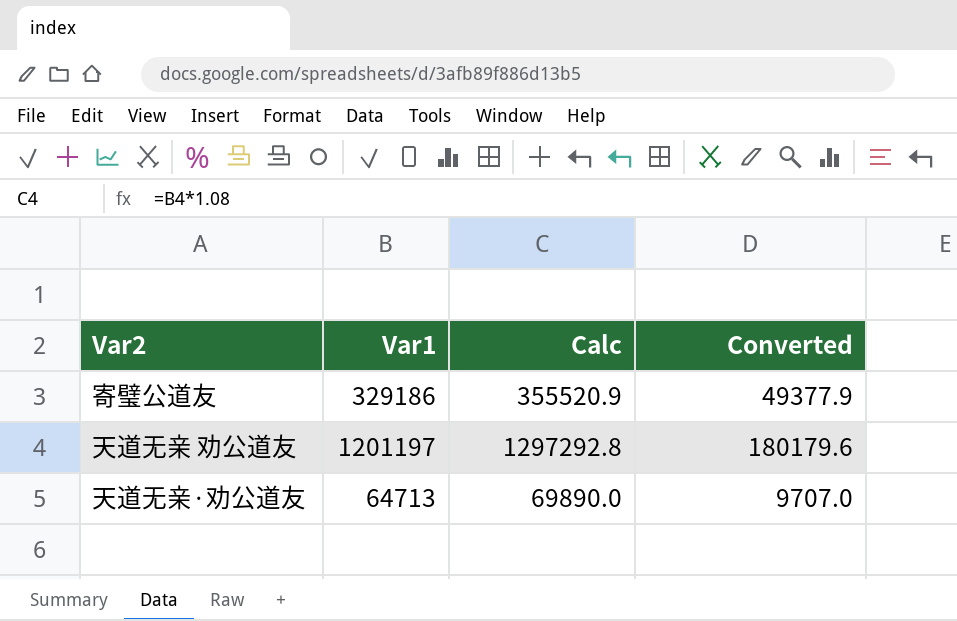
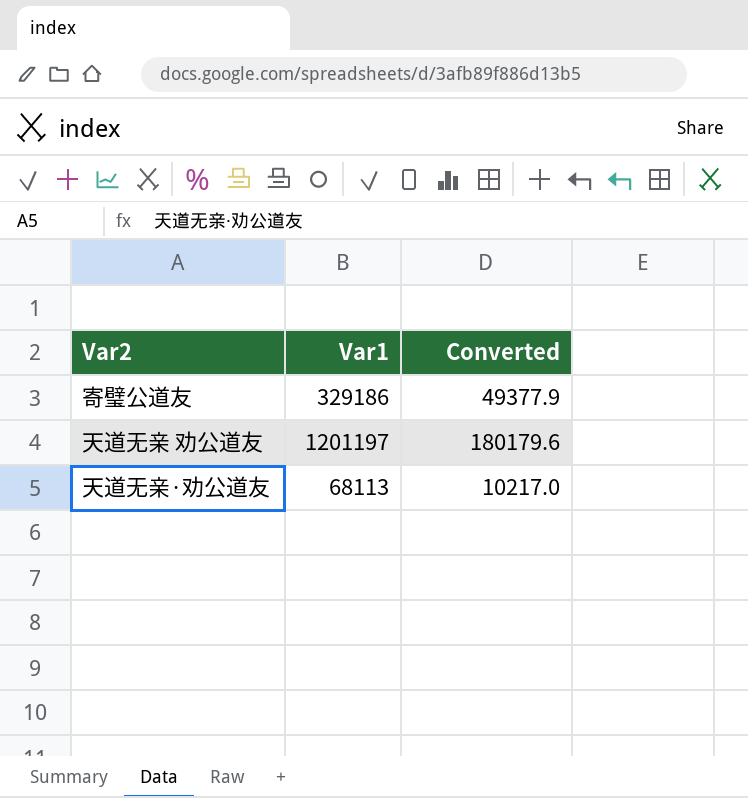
column Calc | formula: [Var1] * 1.08 -> none
天道无亲·劝公道友 | Var1: 64713 -> 68113
天道无亲·劝公道友 | Converted: 9707.0 -> 10217.0

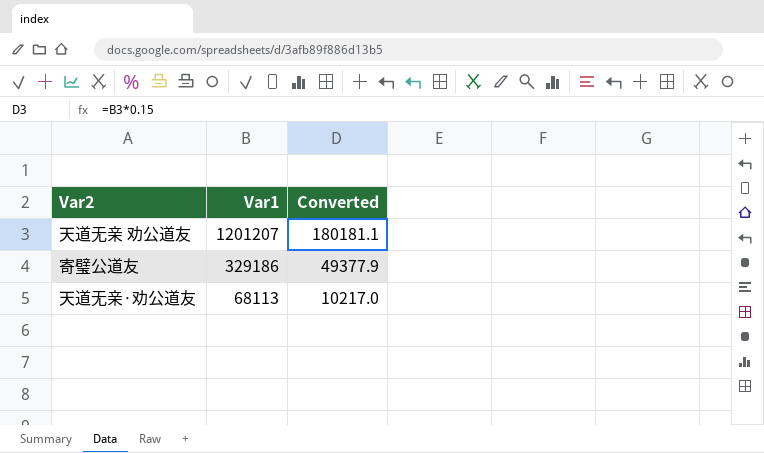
row order: none -> Var1 descending
天道无亲 劝公道友 | Var1: 1201197 -> 1201207
天道无亲 劝公道友 | Converted: 180179.6 -> 180181.1

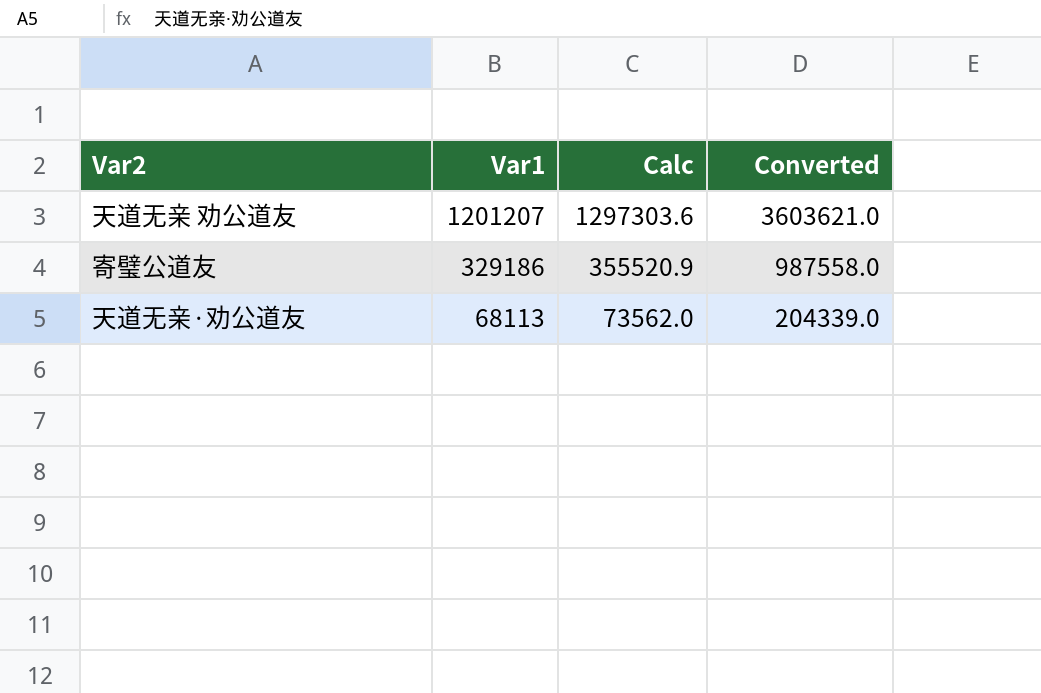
column Calc | formula: none -> [Var1] * 1.08
column Converted | formula: [Var1] * 0.15 -> [Var1] * 3

